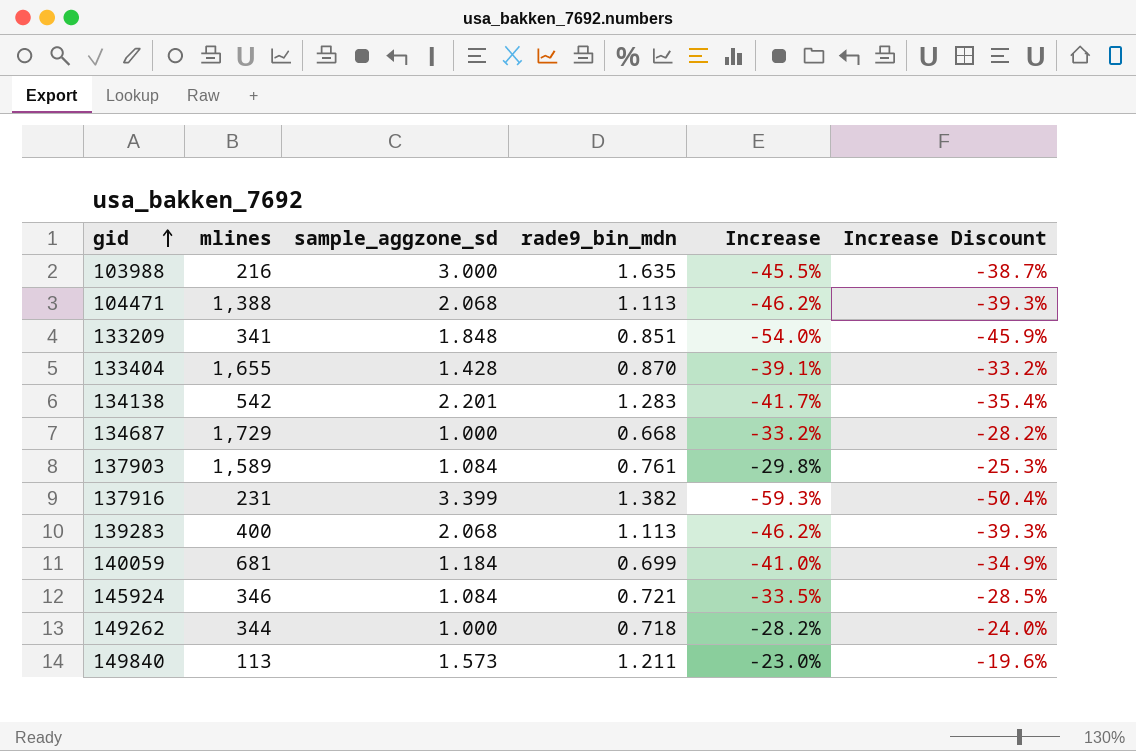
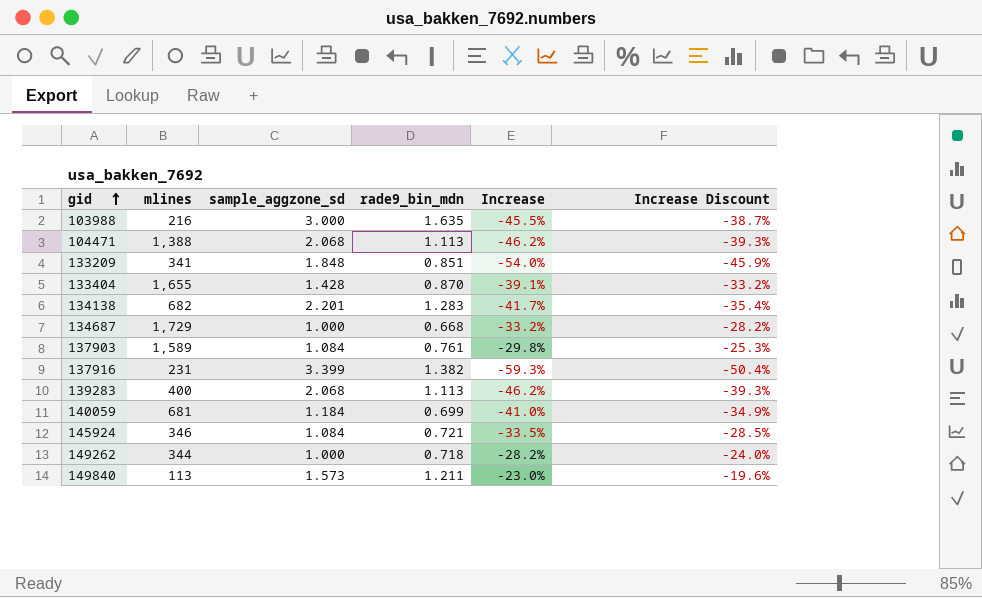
134138 | mlines: 542 -> 682

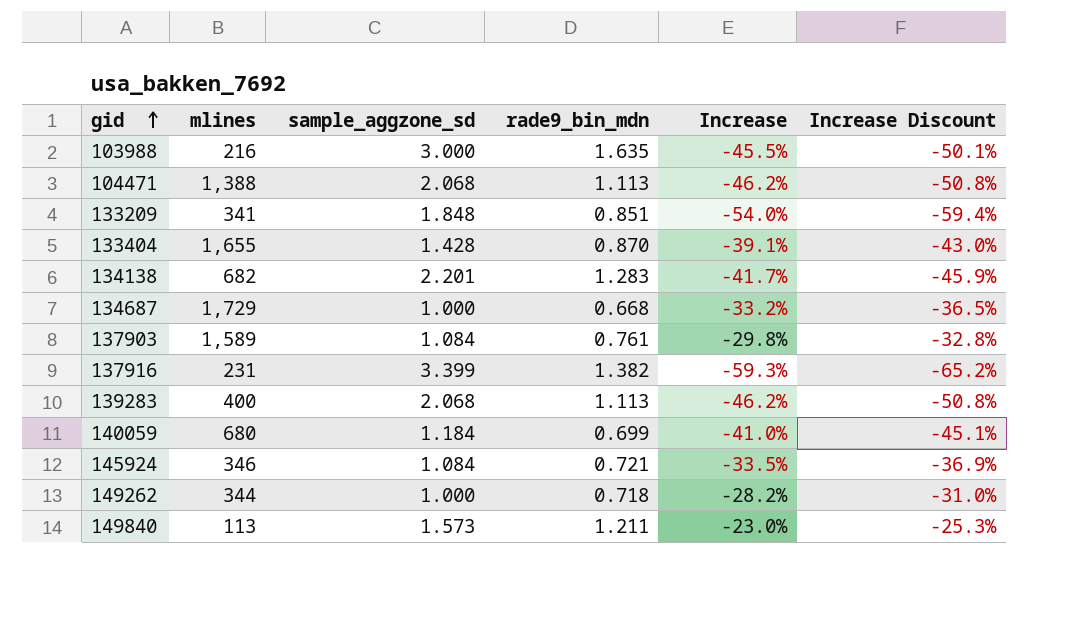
column Increase Discount | formula: [Increase] * 0.85 -> [Increase] * 1.1
140059 | mlines: 681 -> 680

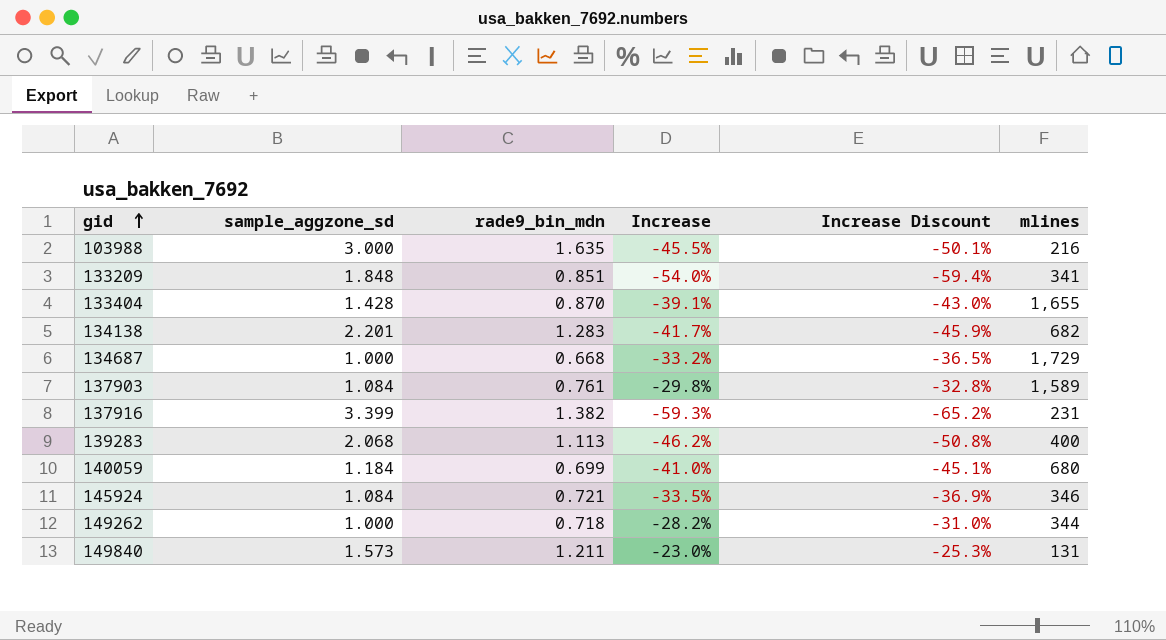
column mlines | position: 2 -> 6
row 104471: 1,388 | 2.068 | 1.113 | -46.2% | -50.8% -> none
149840 | mlines: 113 -> 131

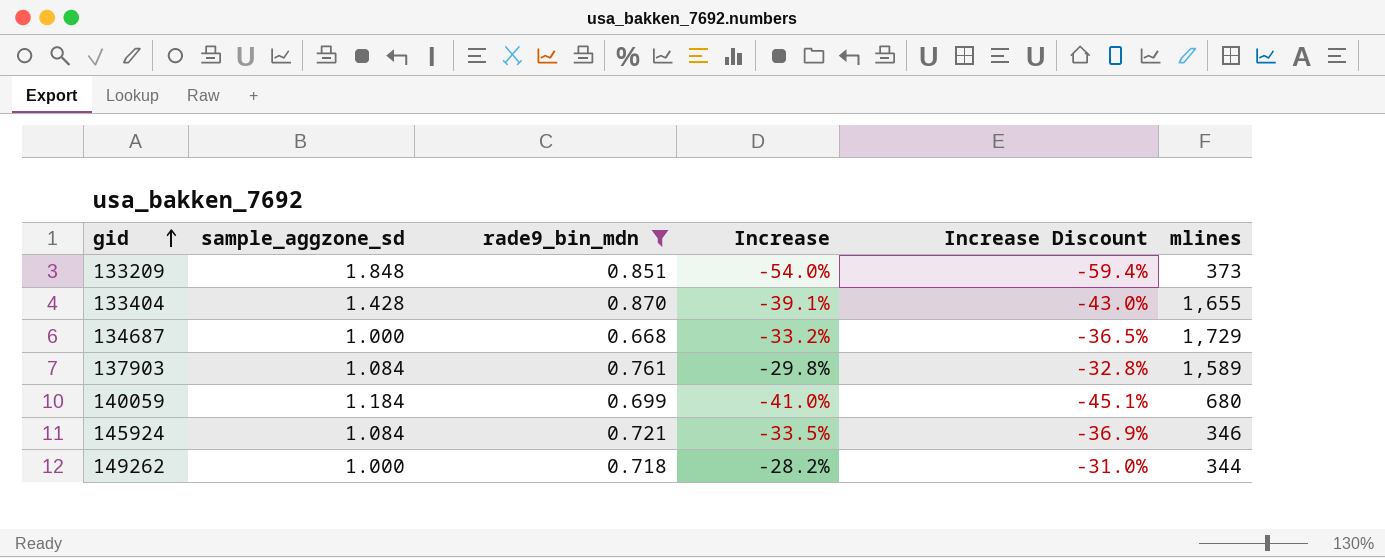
filter: none -> rade9_bin_mdn <= 0.870
133209 | mlines: 341 -> 373

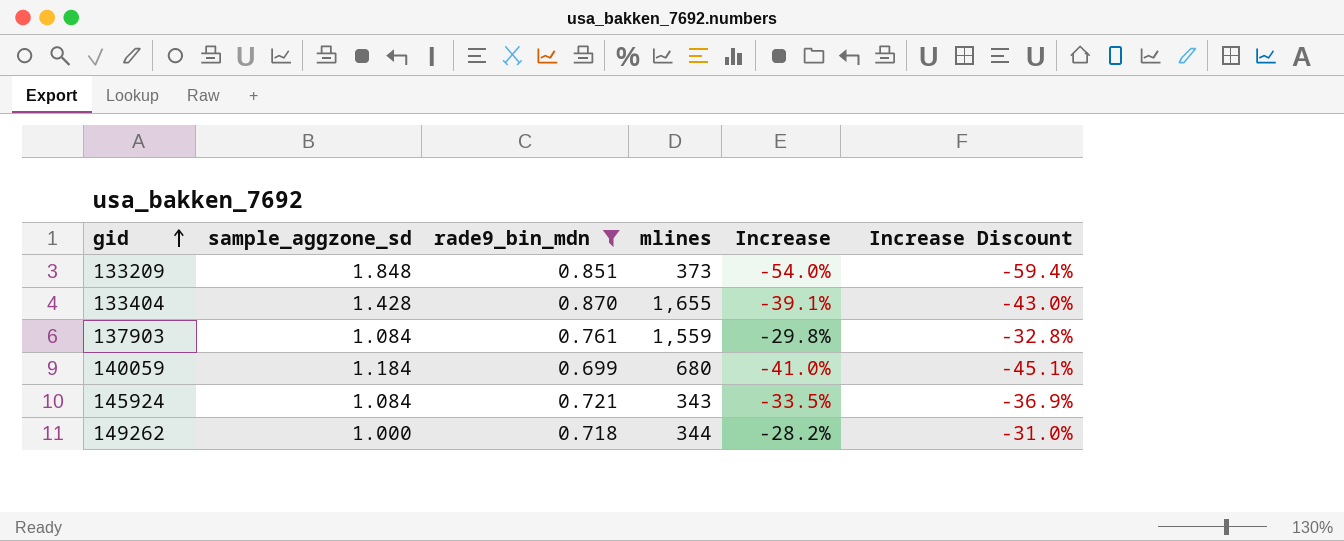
column mlines | position: 6 -> 4
row 134687: 1.000 | 0.668 | -33.2% | -36.5% | 1,729 -> none
137903 | mlines: 1,589 -> 1,559
145924 | mlines: 346 -> 343

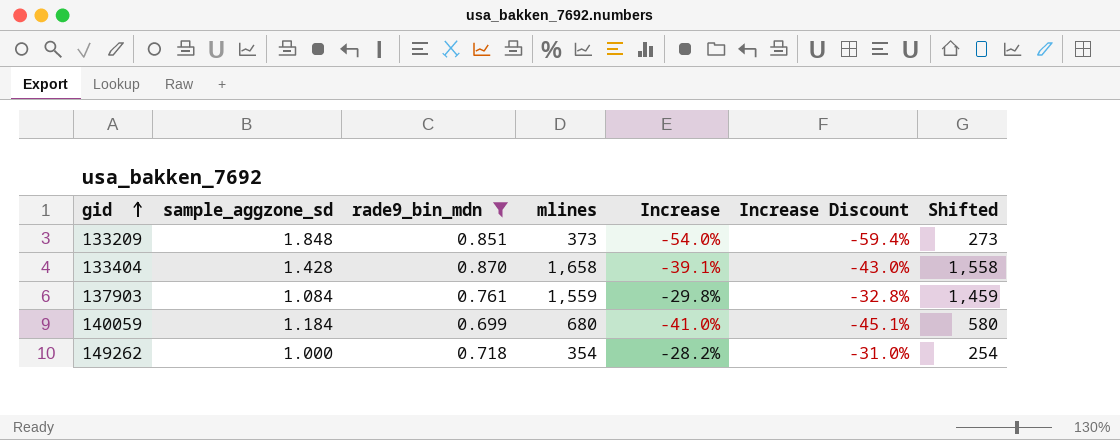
column Shifted | formula: none -> [mlines] - 100
row 145924: 1.084 | 0.721 | 343 | -33.5% | -36.9% -> none
133404 | mlines: 1,655 -> 1,658
149262 | mlines: 344 -> 354

